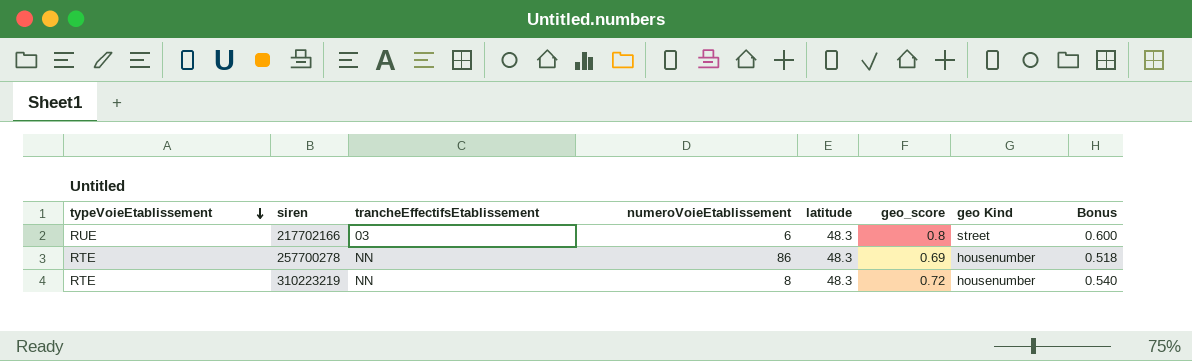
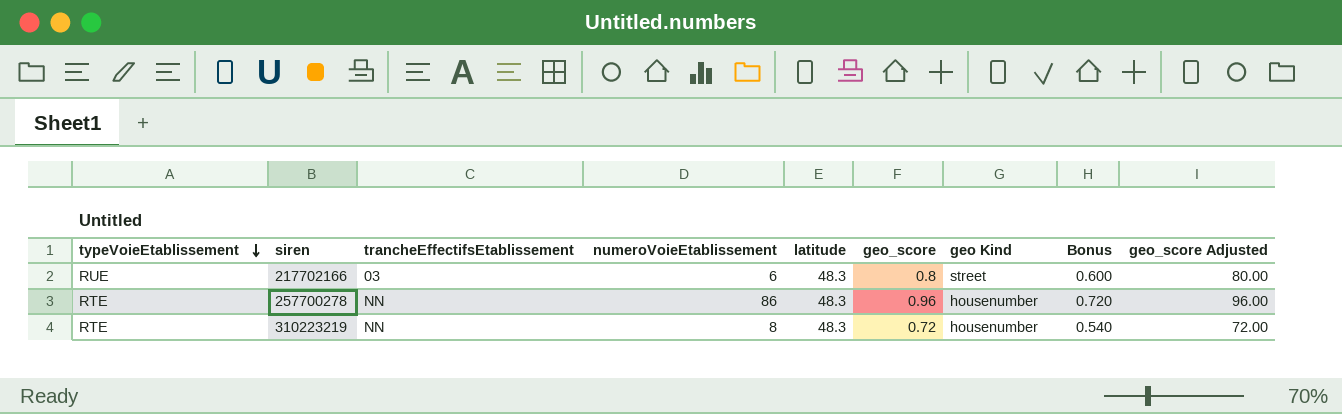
column geo_score Adjusted | formula: none -> [geo_score] * 100
257700278 | geo_score: 0.69 -> 0.96
257700278 | Bonus: 0.518 -> 0.720

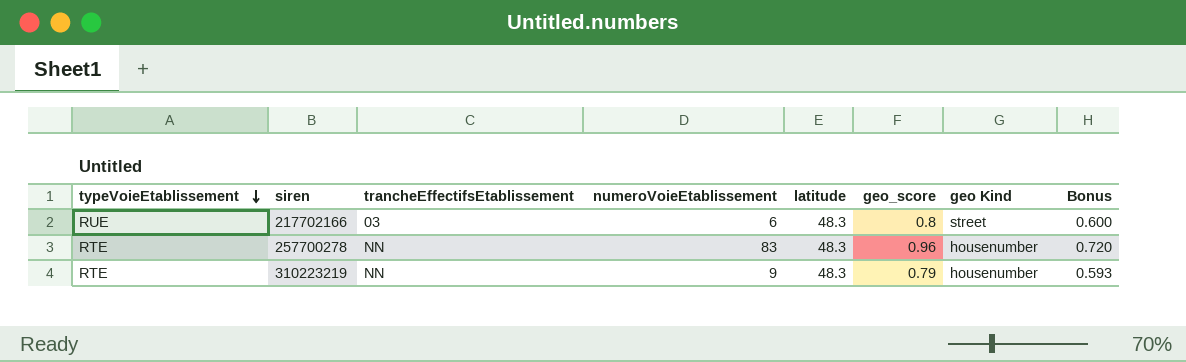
column geo_score Adjusted | formula: [geo_score] * 100 -> none
257700278 | numeroVoieEtablissement: 86 -> 83
310223219 | numeroVoieEtablissement: 8 -> 9
310223219 | geo_score: 0.72 -> 0.79
310223219 | Bonus: 0.540 -> 0.593

